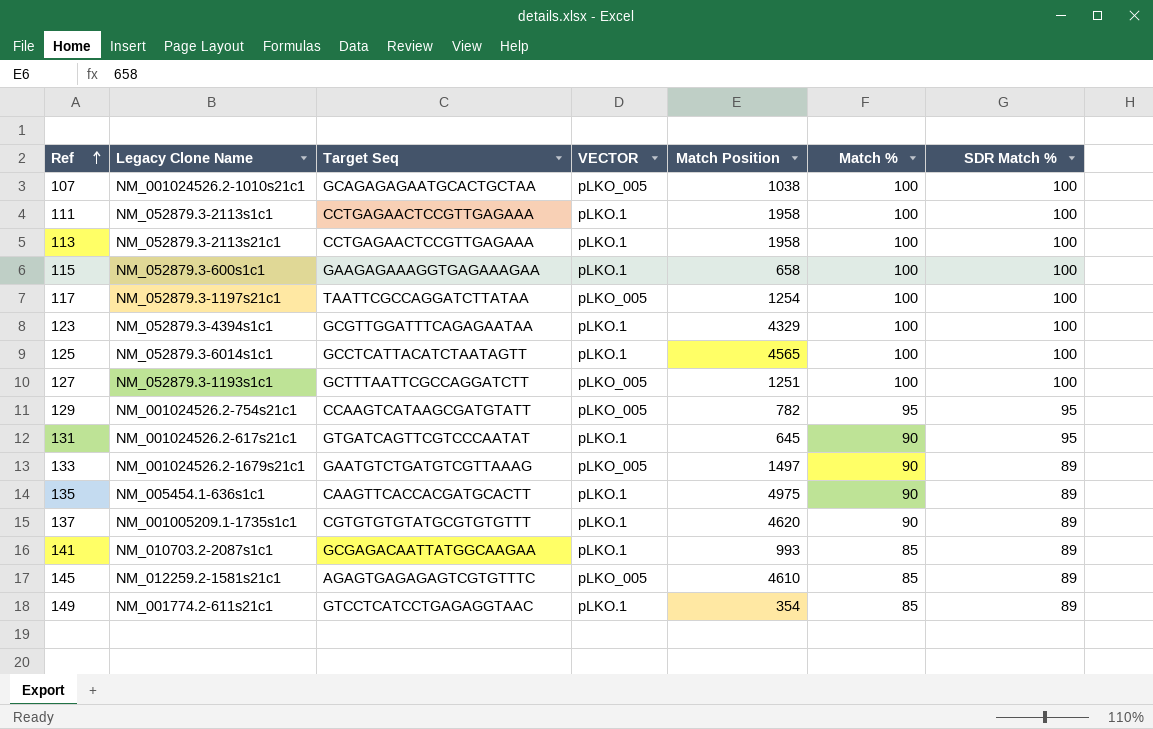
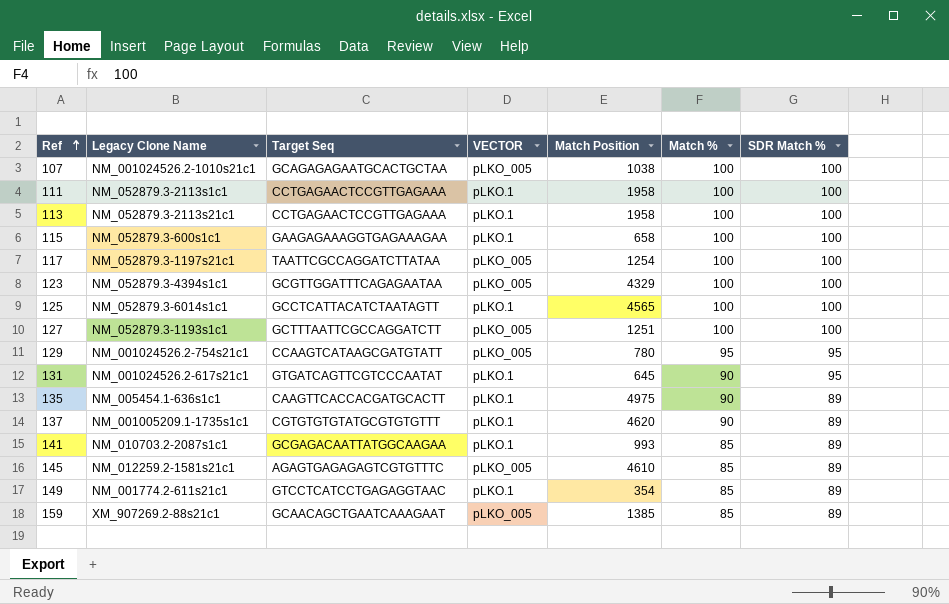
row 133: NM_001024526.2-1679s21c1 | GAATGTCTGATGTCGTTAAAG | pLKO_005 | 1497 | 90 | 89 -> none
123 | VECTOR: pLKO.1 -> pLKO_005
129 | Match Position: 782 -> 780
row 159: none -> XM_907269.2-88s21c1 | GCAACAGCTGAATCAAAGAAT | pLKO_005 | 1385 | 85 | 89

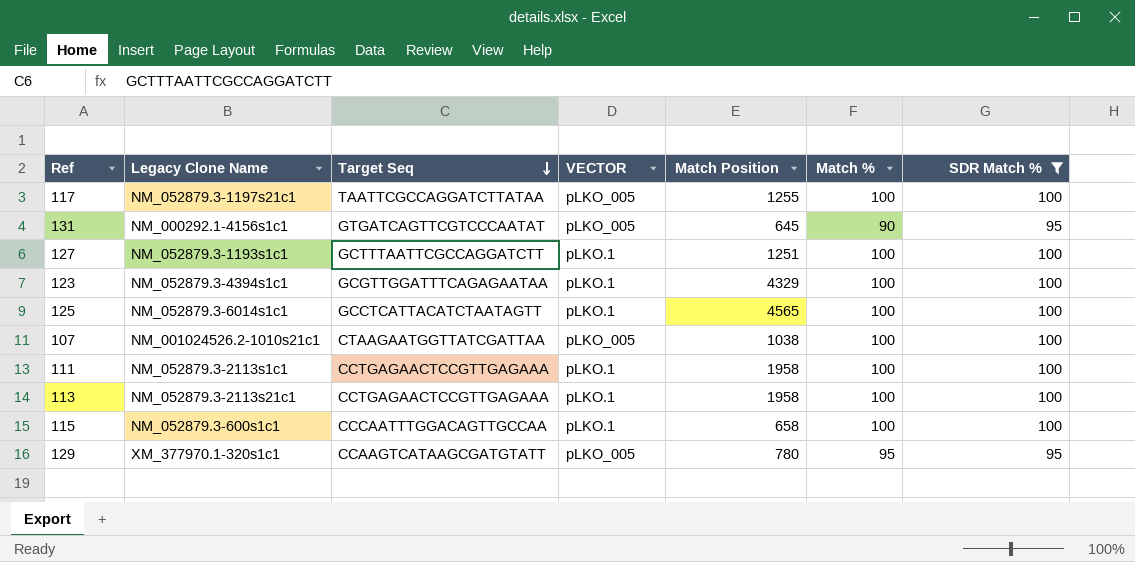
filter: none -> SDR Match % != 89
row order: Ref ascending -> Target Seq descending
117 | Match Position: 1254 -> 1255
131 | Legacy Clone Name: NM_001024526.2-617s21c1 -> NM_000292.1-4156s1c1
131 | VECTOR: pLKO.1 -> pLKO_005
127 | VECTOR: pLKO_005 -> pLKO.1
123 | VECTOR: pLKO_005 -> pLKO.1
107 | Target Seq: GCAGAGAGAATGCACTGCTAA -> CTAAGAATGGTTATCGATTAA
115 | Target Seq: GAAGAGAAAGGTGAGAAAGAA -> CCCAATTTGGACAGTTGCCAA
129 | Legacy Clone Name: NM_001024526.2-754s21c1 -> XM_377970.1-320s1c1

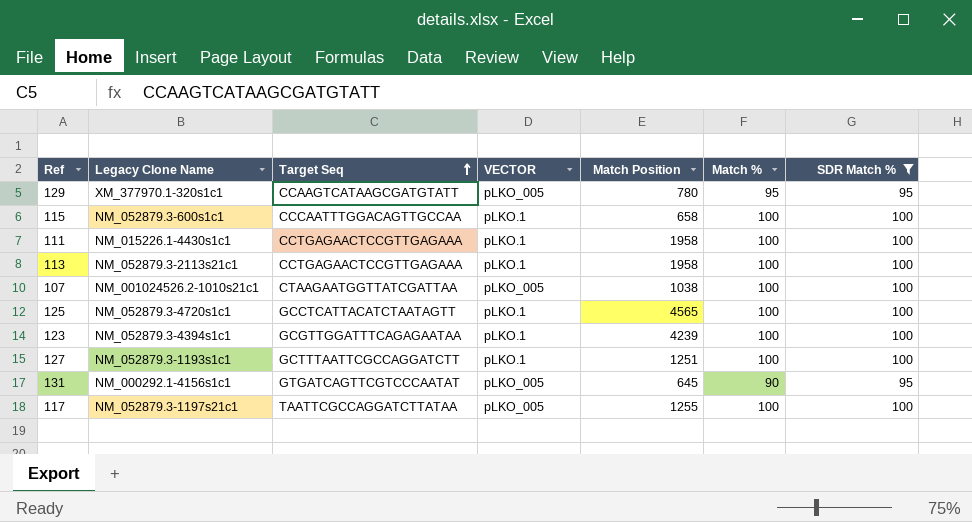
row order: Target Seq descending -> Target Seq ascending
111 | Legacy Clone Name: NM_052879.3-2113s1c1 -> NM_015226.1-4430s1c1
125 | Legacy Clone Name: NM_052879.3-6014s1c1 -> NM_052879.3-4720s1c1
123 | Match Position: 4329 -> 4239

